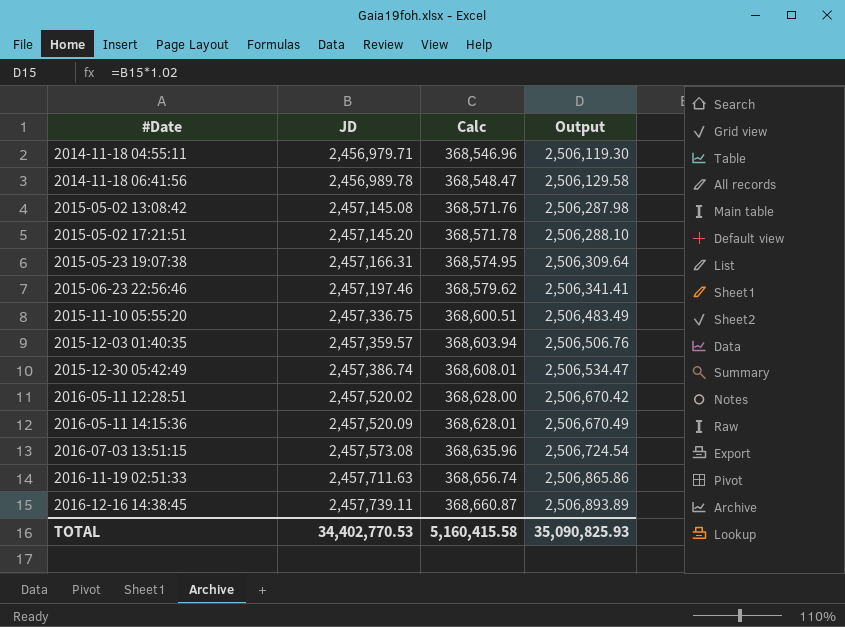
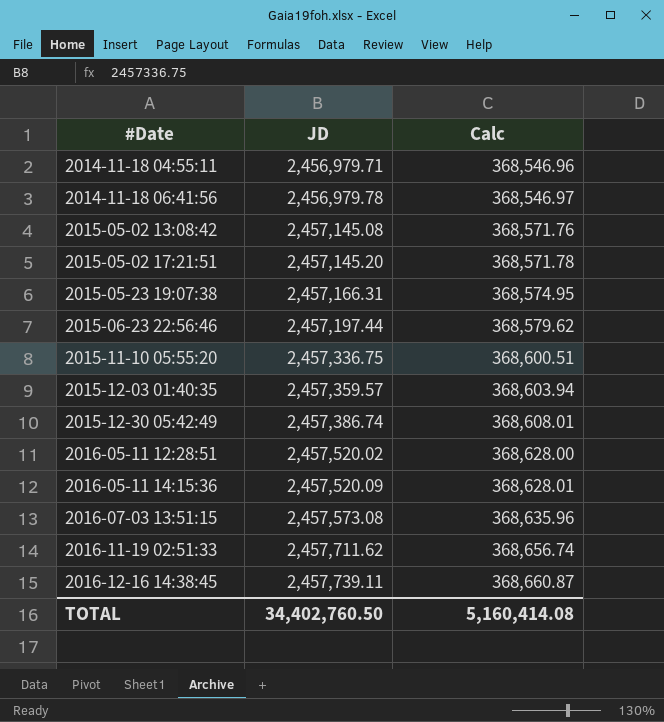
column Output | formula: [JD] * 1.02 -> none
2014-11-18 06:41:56 | JD: 2,456,989.78 -> 2,456,979.78
2014-11-18 06:41:56 | Calc: 368,548.47 -> 368,546.97
2015-06-23 22:56:46 | JD: 2,457,197.46 -> 2,457,197.44
2016-11-19 02:51:33 | JD: 2,457,711.63 -> 2,457,711.62
TOTAL | JD: 34,402,770.53 -> 34,402,760.50
TOTAL | Calc: 5,160,415.58 -> 5,160,414.08

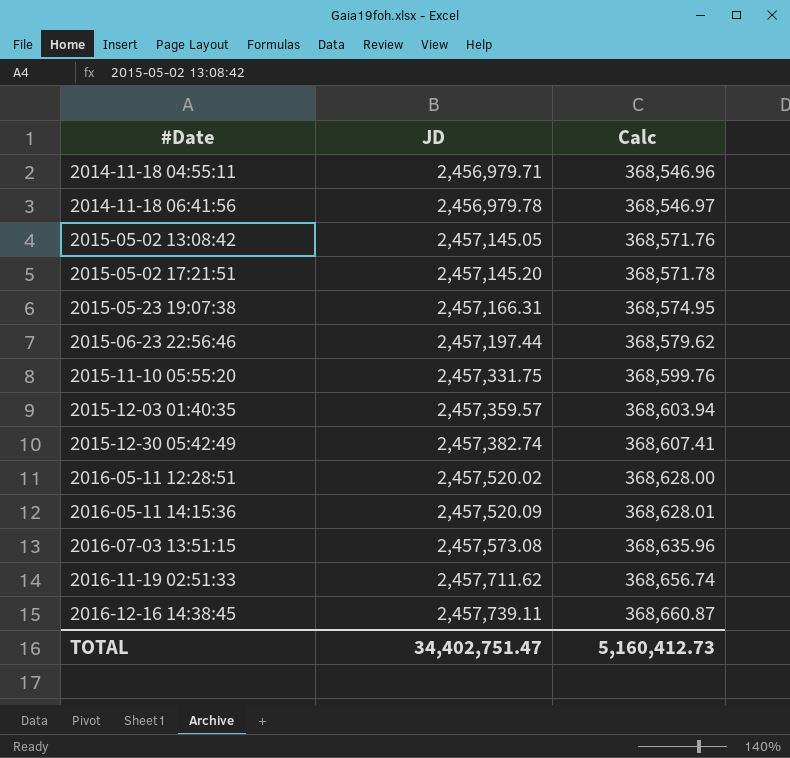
2015-05-02 13:08:42 | JD: 2,457,145.08 -> 2,457,145.05
2015-11-10 05:55:20 | JD: 2,457,336.75 -> 2,457,331.75
2015-11-10 05:55:20 | Calc: 368,600.51 -> 368,599.76
2015-12-30 05:42:49 | JD: 2,457,386.74 -> 2,457,382.74
2015-12-30 05:42:49 | Calc: 368,608.01 -> 368,607.41
TOTAL | JD: 34,402,760.50 -> 34,402,751.47
TOTAL | Calc: 5,160,414.08 -> 5,160,412.73

